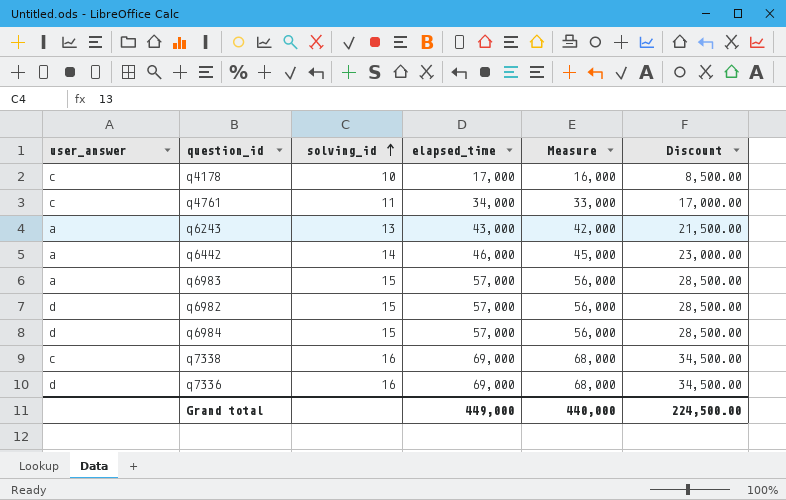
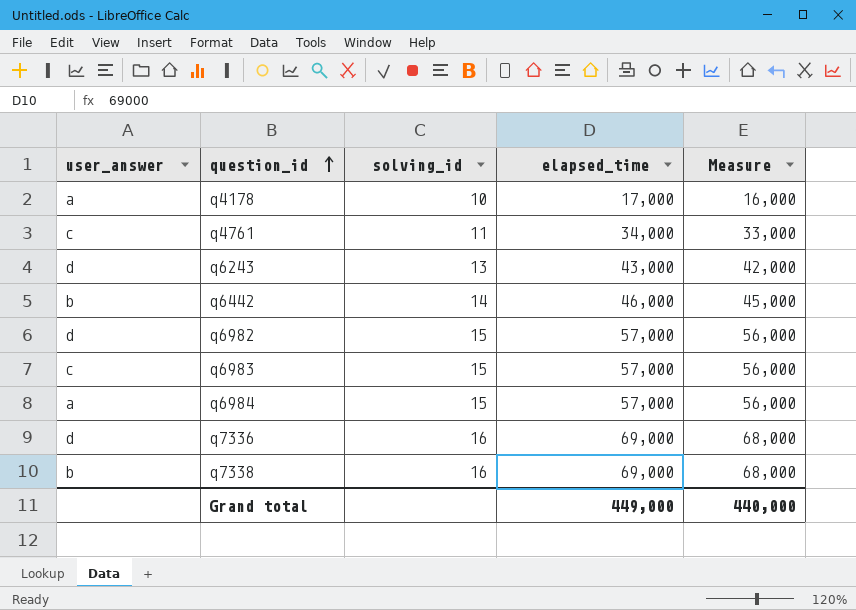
row order: solving_id ascending -> question_id ascending
column Discount | formula: [elapsed_time] * 0.5 -> none
q4178 | user_answer: c -> a
q6243 | user_answer: a -> d
q6442 | user_answer: a -> b
q6983 | user_answer: a -> c
q6984 | user_answer: d -> a
q7338 | user_answer: c -> b

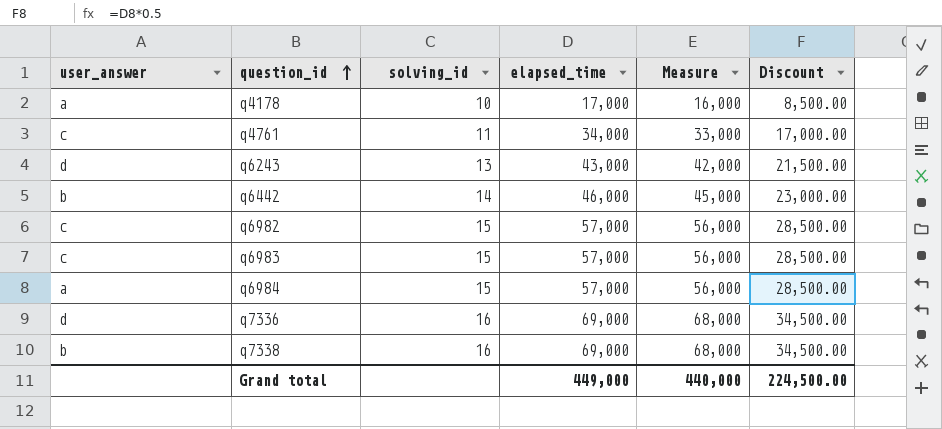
column Discount | formula: none -> [elapsed_time] * 0.5
q6982 | user_answer: d -> c

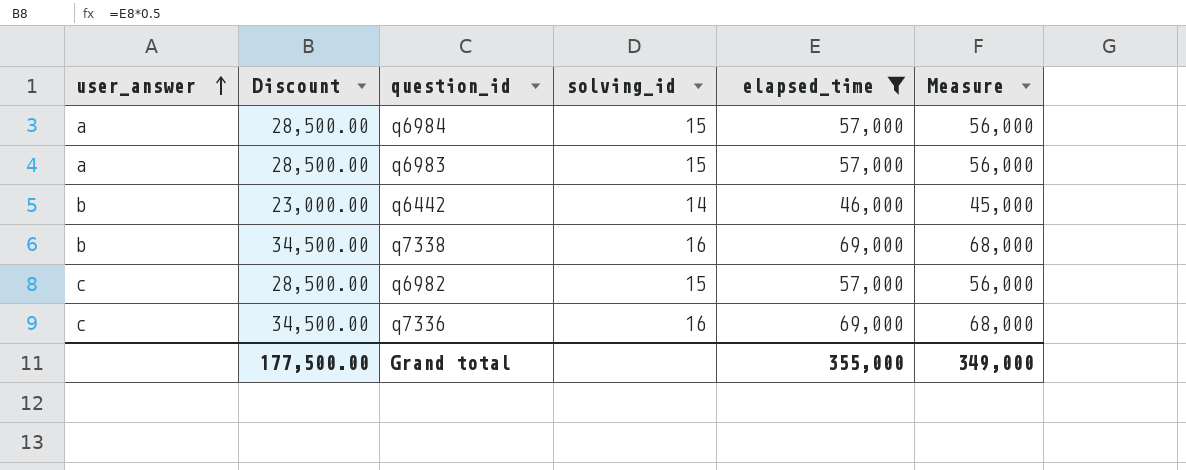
filter: none -> elapsed_time >= 46,000
row order: question_id ascending -> user_answer ascending
column Discount | position: 6 -> 2
q6983 | user_answer: c -> a
q7336 | user_answer: d -> c
Grand total | Discount: 224,500.00 -> 177,500.00
Grand total | elapsed_time: 449,000 -> 355,000
Grand total | Measure: 440,000 -> 349,000

